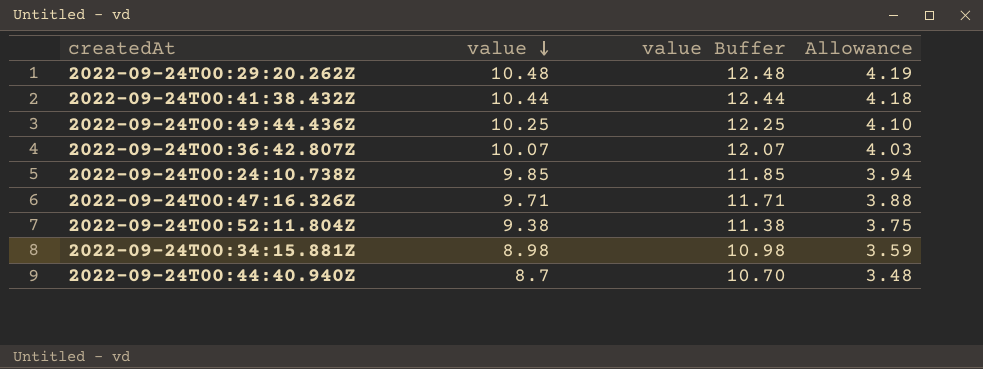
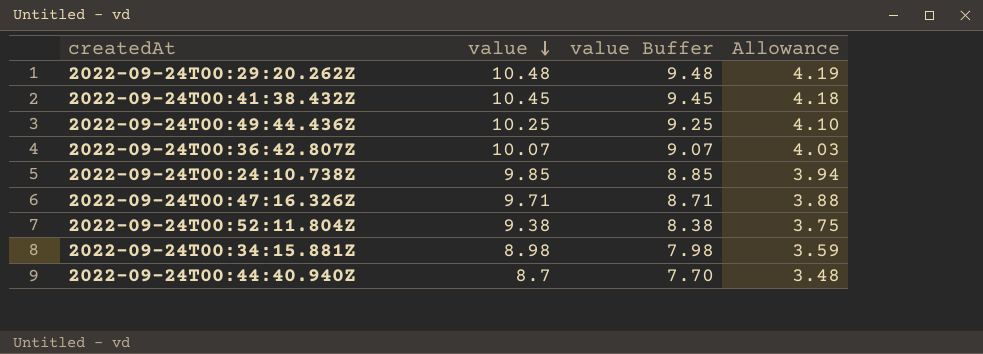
column value Buffer | formula: [value] + 2 -> [value] - 1
2022-09-24T00:41:38.432Z | value: 10.44 -> 10.45

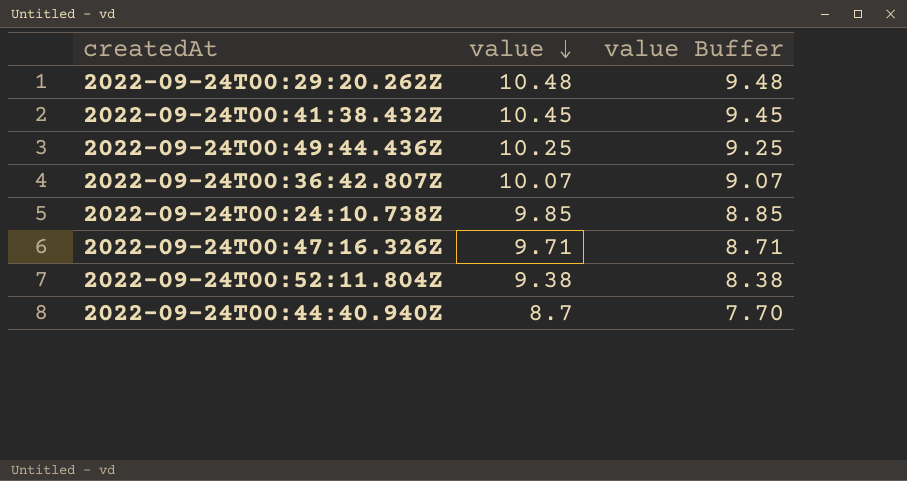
column Allowance | formula: [value] * 0.4 -> none
row 2022-09-24T00:34:15.881Z: 8.98 | 7.98 | 3.59 -> none

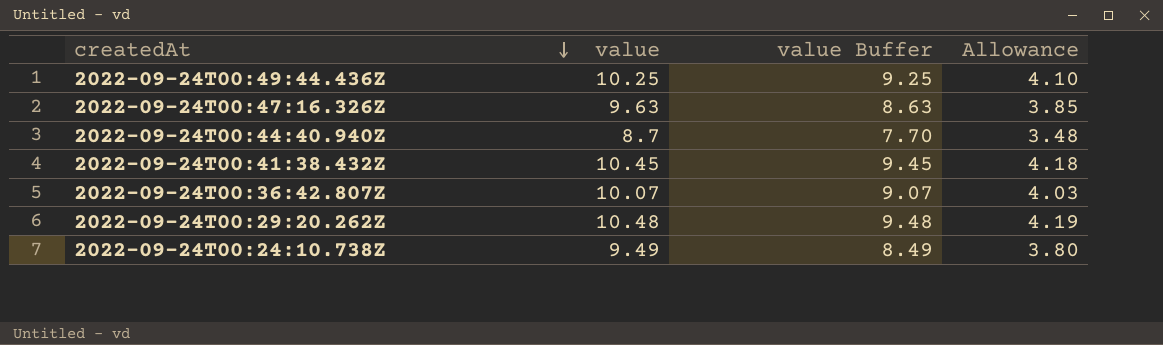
row order: value descending -> createdAt descending
column Allowance | formula: none -> [value] * 0.4
row 2022-09-24T00:52:11.804Z: 9.38 | 8.38 -> none
2022-09-24T00:47:16.326Z | value: 9.71 -> 9.63
2022-09-24T00:47:16.326Z | value Buffer: 8.71 -> 8.63
2022-09-24T00:24:10.738Z | value: 9.85 -> 9.49
2022-09-24T00:24:10.738Z | value Buffer: 8.85 -> 8.49

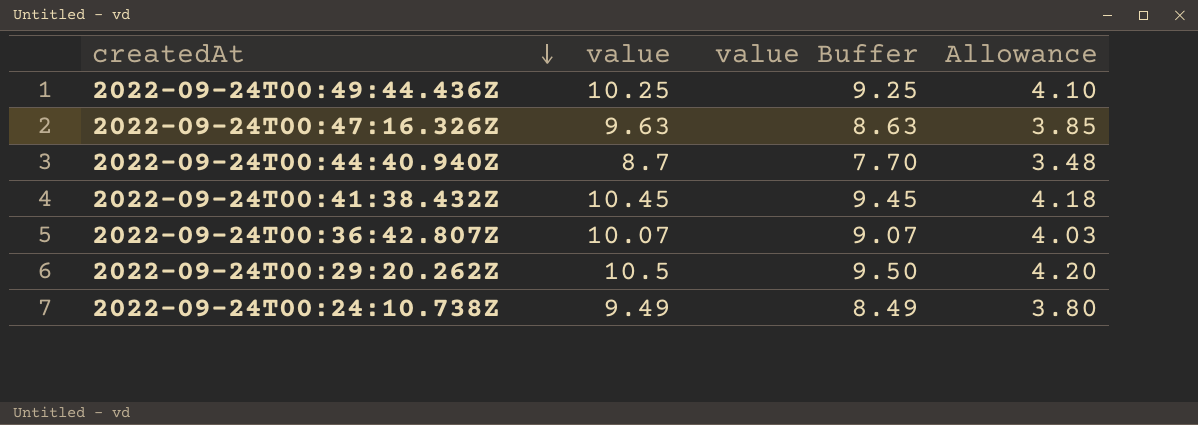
2022-09-24T00:29:20.262Z | value: 10.48 -> 10.5
2022-09-24T00:29:20.262Z | value Buffer: 9.48 -> 9.50
2022-09-24T00:29:20.262Z | Allowance: 4.19 -> 4.20

